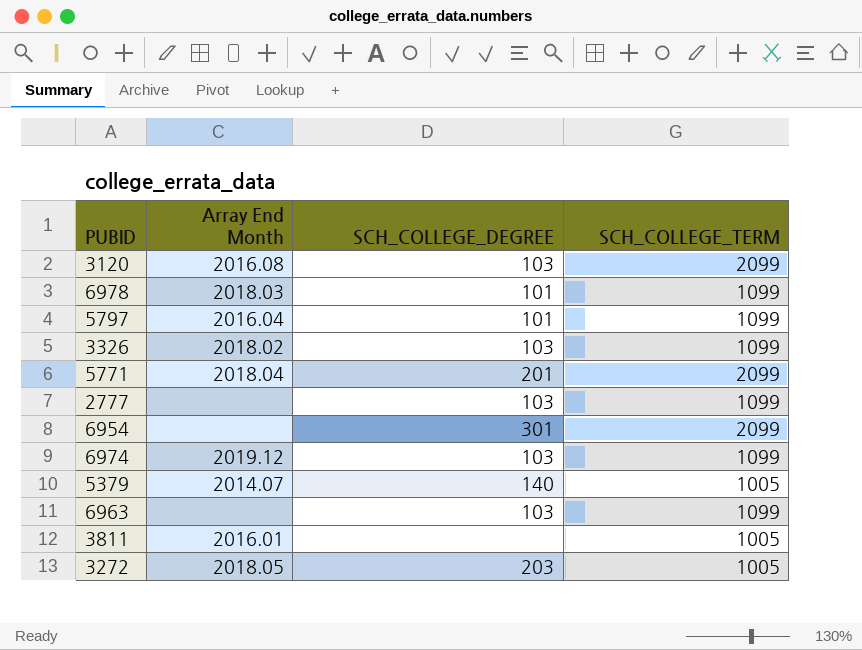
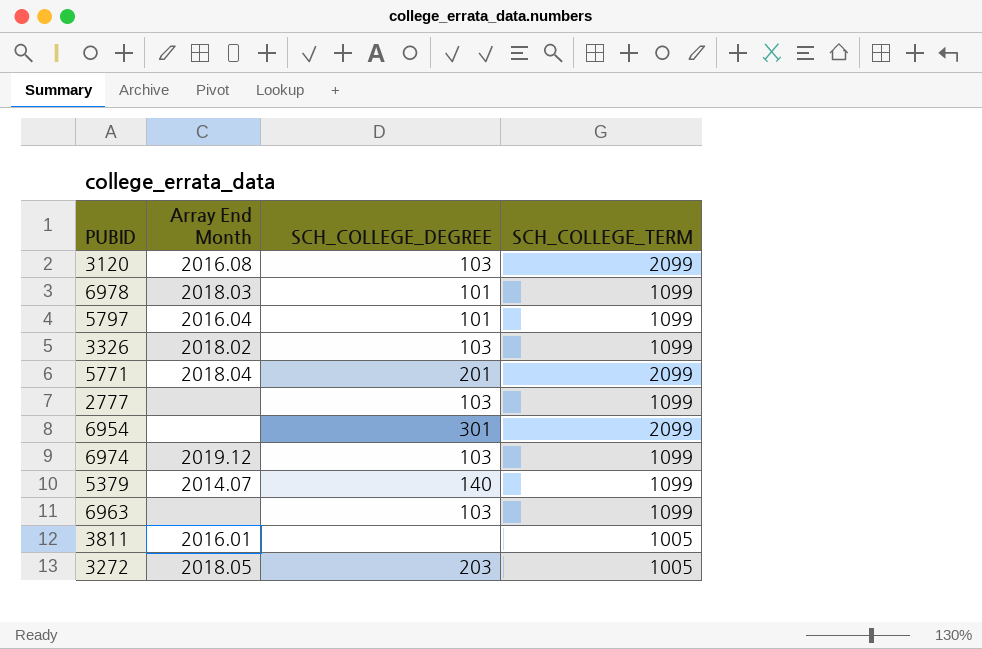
5379 | SCH_COLLEGE_TERM: 1005 -> 1099

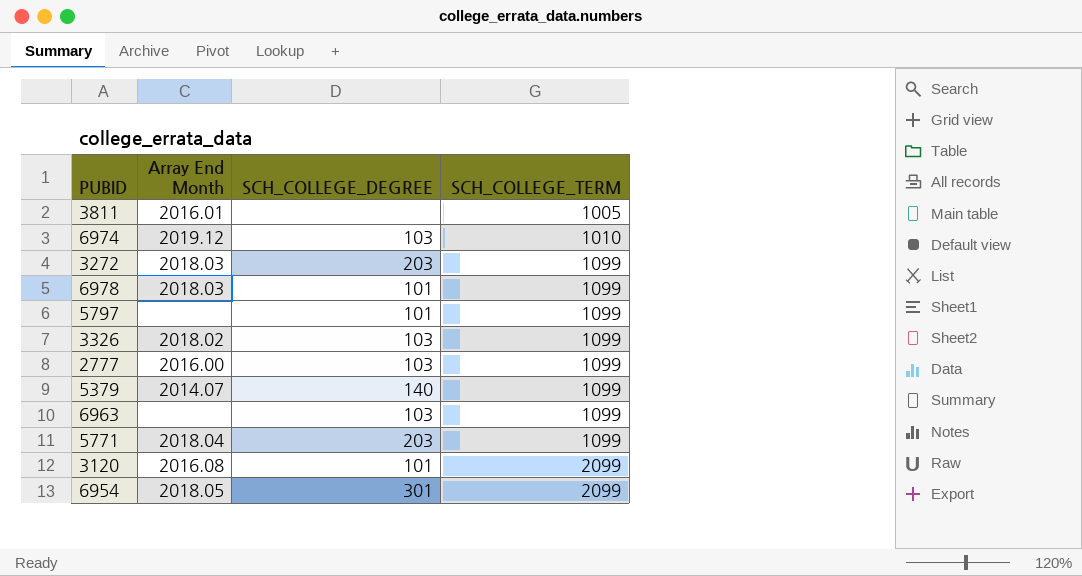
row order: none -> SCH_COLLEGE_TERM ascending
6974 | SCH_COLLEGE_TERM: 1099 -> 1010
3272 | Array End Month: 2018.05 -> 2018.03
3272 | SCH_COLLEGE_TERM: 1005 -> 1099
5797 | Array End Month: 2016.04 -> none
2777 | Array End Month: none -> 2016.00
5771 | SCH_COLLEGE_DEGREE: 201 -> 203
5771 | SCH_COLLEGE_TERM: 2099 -> 1099
3120 | SCH_COLLEGE_DEGREE: 103 -> 101
6954 | Array End Month: none -> 2018.05

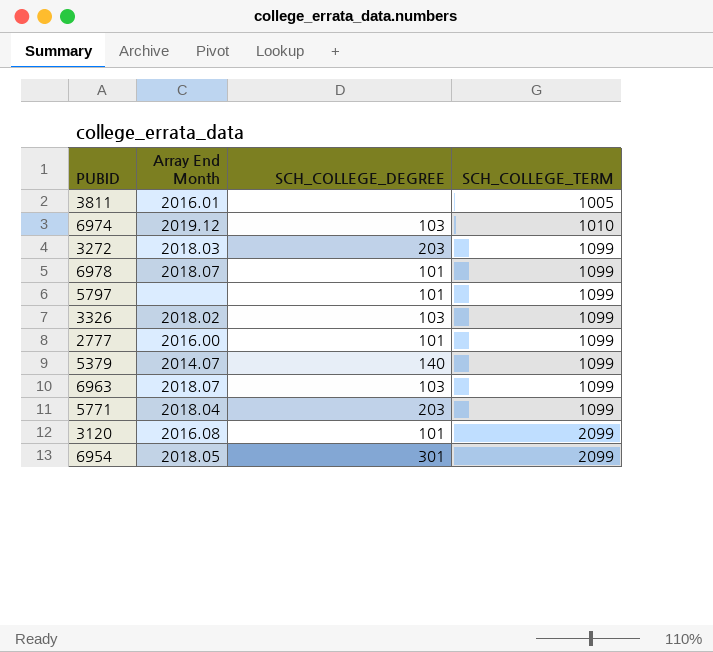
6978 | Array End Month: 2018.03 -> 2018.07
2777 | SCH_COLLEGE_DEGREE: 103 -> 101
6963 | Array End Month: none -> 2018.07

